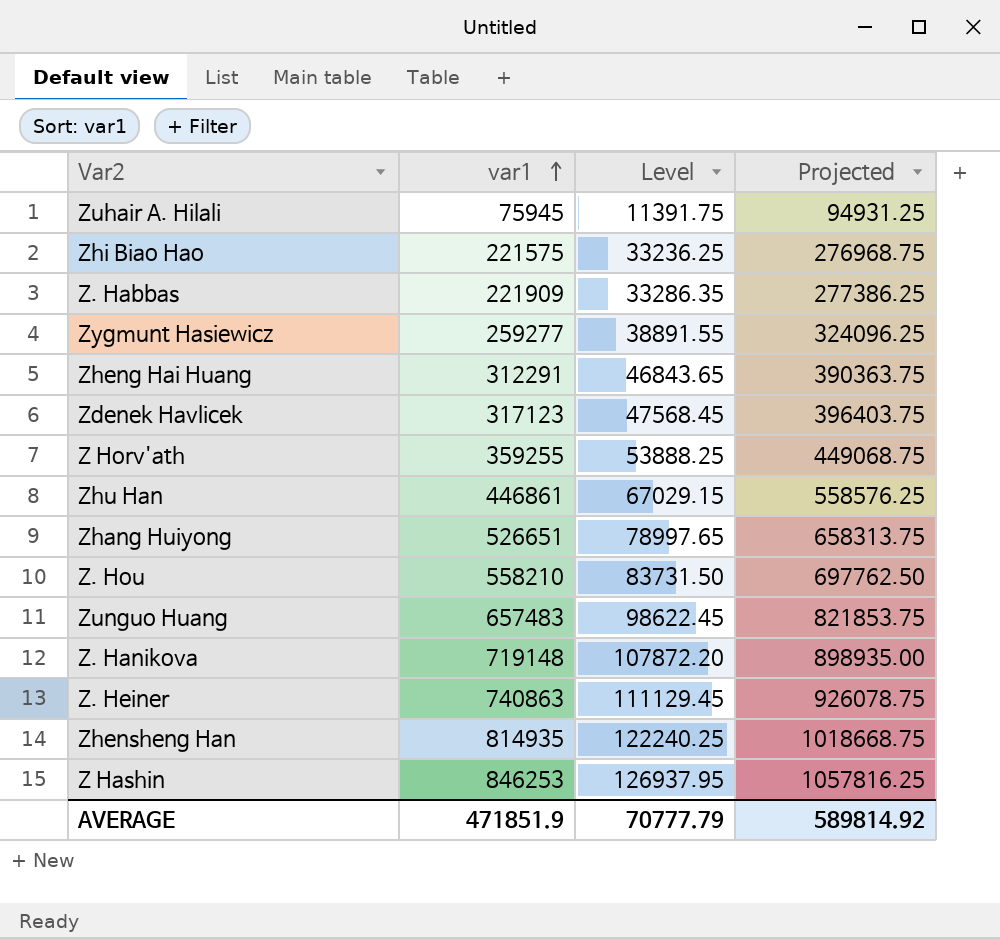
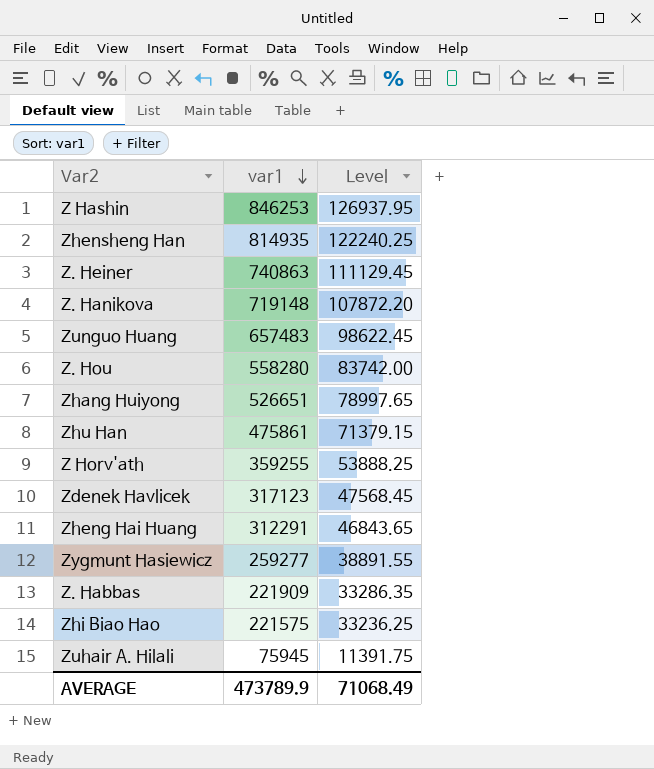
row order: var1 ascending -> var1 descending
column Projected | formula: [var1] * 1.25 -> none
Z. Hou | var1: 558210 -> 558280
Z. Hou | Level: 83731.50 -> 83742.00
Zhu Han | var1: 446861 -> 475861
Zhu Han | Level: 67029.15 -> 71379.15
AVERAGE | var1: 471851.9 -> 473789.9
AVERAGE | Level: 70777.79 -> 71068.49

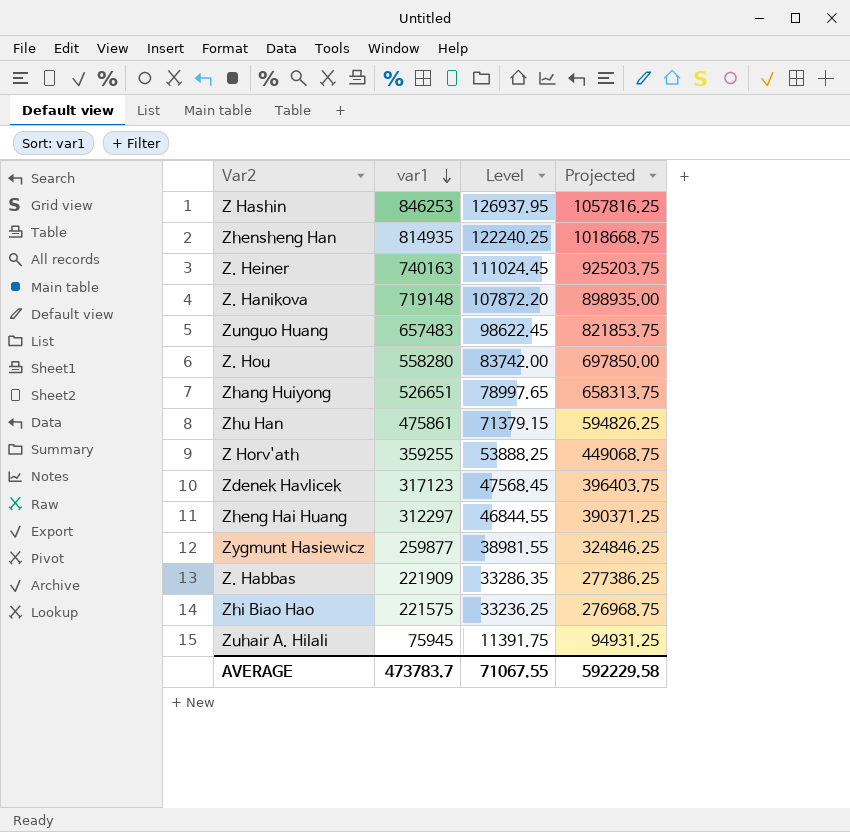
column Projected | formula: none -> [var1] * 1.25
Z. Heiner | var1: 740863 -> 740163
Z. Heiner | Level: 111129.45 -> 111024.45
Zheng Hai Huang | var1: 312291 -> 312297
Zheng Hai Huang | Level: 46843.65 -> 46844.55
Zygmunt Hasiewicz | var1: 259277 -> 259877
Zygmunt Hasiewicz | Level: 38891.55 -> 38981.55
AVERAGE | var1: 473789.9 -> 473783.7
AVERAGE | Level: 71068.49 -> 71067.55

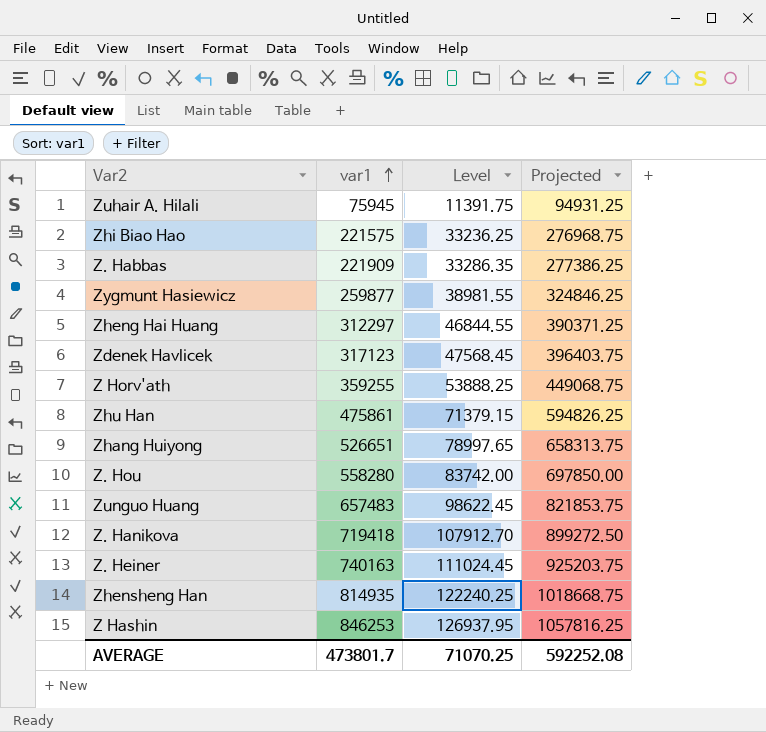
row order: var1 descending -> var1 ascending
Z. Hanikova | var1: 719148 -> 719418
Z. Hanikova | Level: 107872.20 -> 107912.70
Z. Hanikova | Projected: 898935.00 -> 899272.50
AVERAGE | var1: 473783.7 -> 473801.7
AVERAGE | Level: 71067.55 -> 71070.25
AVERAGE | Projected: 592229.58 -> 592252.08

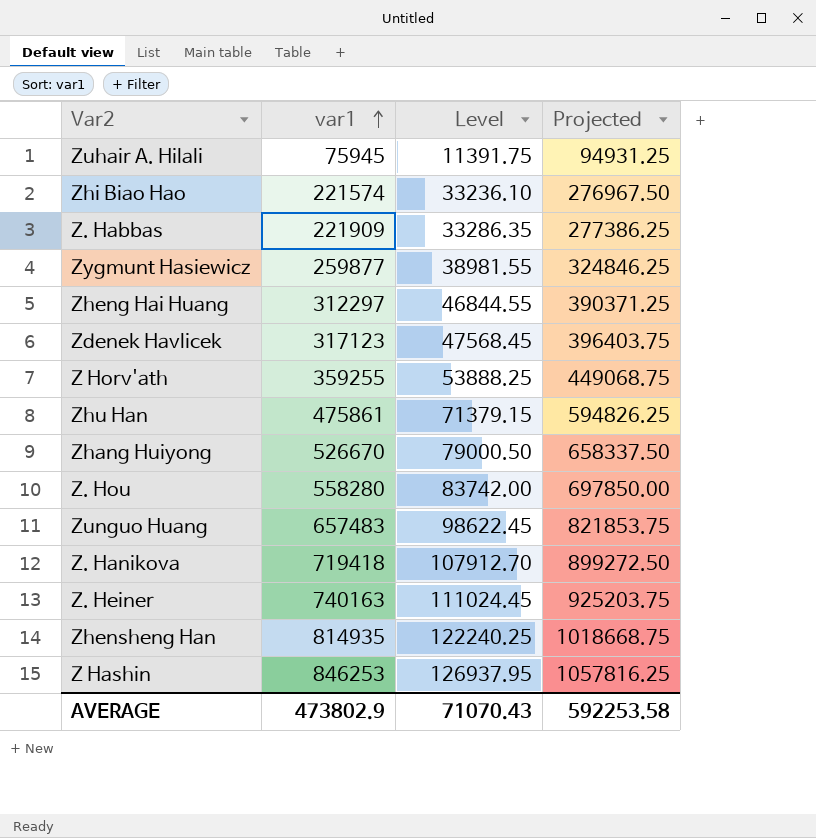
Zhi Biao Hao | var1: 221575 -> 221574
Zhi Biao Hao | Level: 33236.25 -> 33236.10
Zhi Biao Hao | Projected: 276968.75 -> 276967.50
Zhang Huiyong | var1: 526651 -> 526670
Zhang Huiyong | Level: 78997.65 -> 79000.50
Zhang Huiyong | Projected: 658313.75 -> 658337.50
AVERAGE | var1: 473801.7 -> 473802.9
AVERAGE | Level: 71070.25 -> 71070.43
AVERAGE | Projected: 592252.08 -> 592253.58

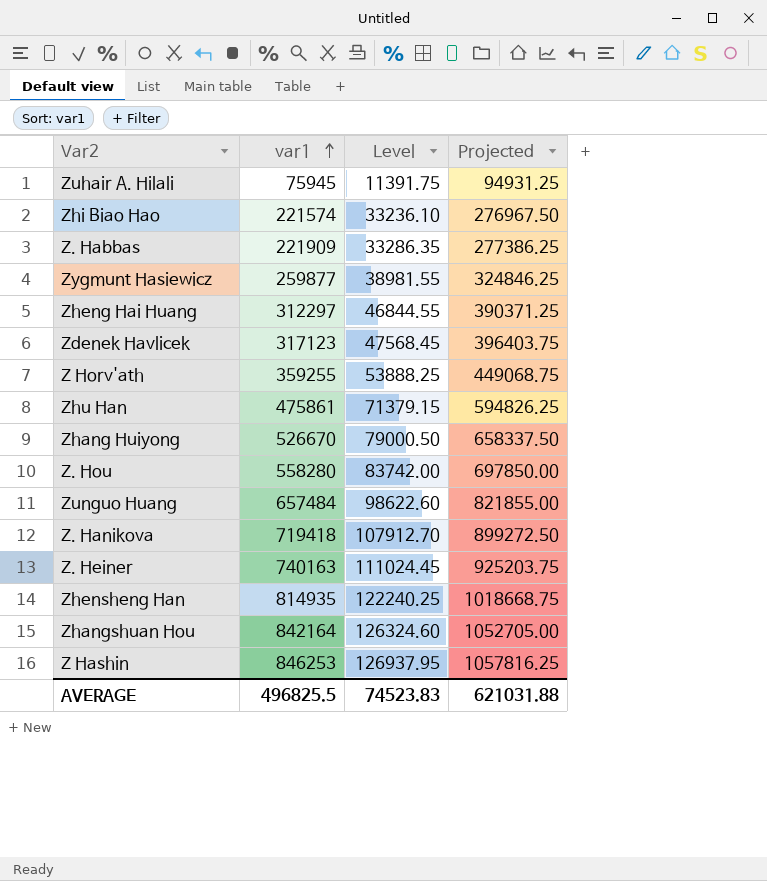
Zunguo Huang | var1: 657483 -> 657484
Zunguo Huang | Level: 98622.45 -> 98622.60
Zunguo Huang | Projected: 821853.75 -> 821855.00
row Zhangshuan Hou: none -> 842164 | 126324.60 | 1052705.00
AVERAGE | var1: 473802.9 -> 496825.5
AVERAGE | Level: 71070.43 -> 74523.83
AVERAGE | Projected: 592253.58 -> 621031.88

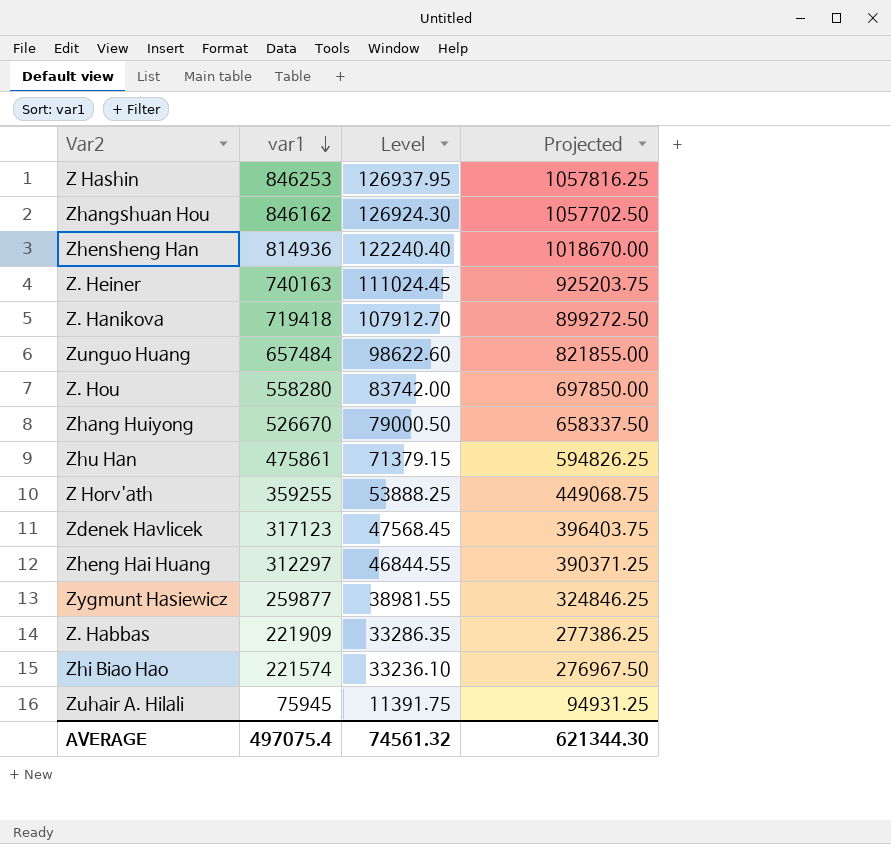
row order: var1 ascending -> var1 descending
Zhangshuan Hou | var1: 842164 -> 846162
Zhangshuan Hou | Level: 126324.60 -> 126924.30
Zhangshuan Hou | Projected: 1052705.00 -> 1057702.50
Zhensheng Han | var1: 814935 -> 814936
Zhensheng Han | Level: 122240.25 -> 122240.40
Zhensheng Han | Projected: 1018668.75 -> 1018670.00
AVERAGE | var1: 496825.5 -> 497075.4
AVERAGE | Level: 74523.83 -> 74561.32
AVERAGE | Projected: 621031.88 -> 621344.30

